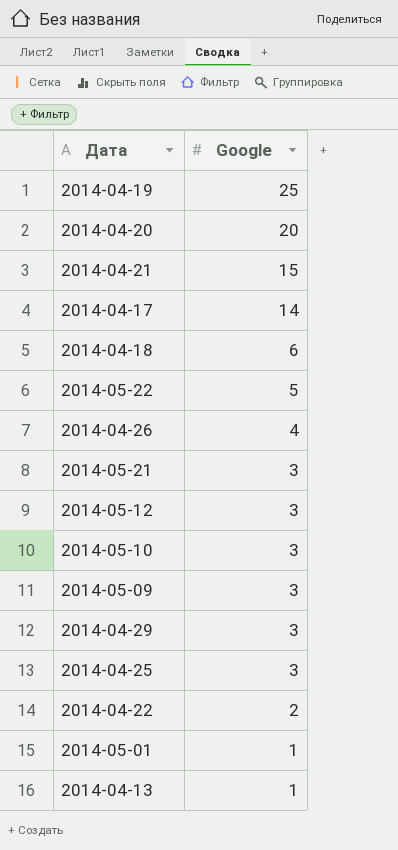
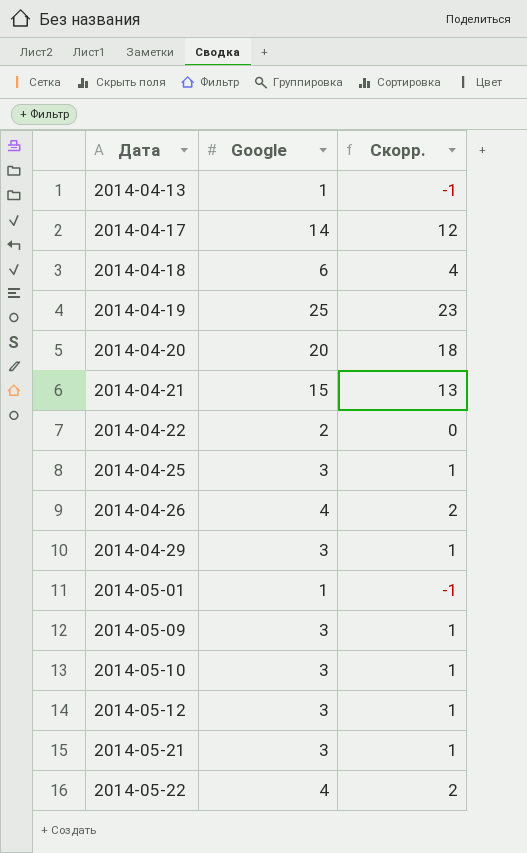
row order: Google descending -> Дата ascending
column Скорр. | formula: none -> [Google] - 2
2014-05-22 | Google: 5 -> 4

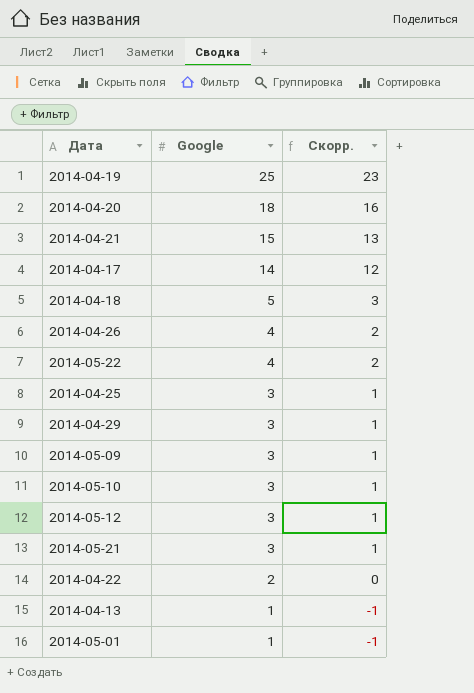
row order: Дата ascending -> Google descending
2014-04-20 | Google: 20 -> 18
2014-04-20 | Скорр.: 18 -> 16
2014-04-18 | Google: 6 -> 5
2014-04-18 | Скорр.: 4 -> 3

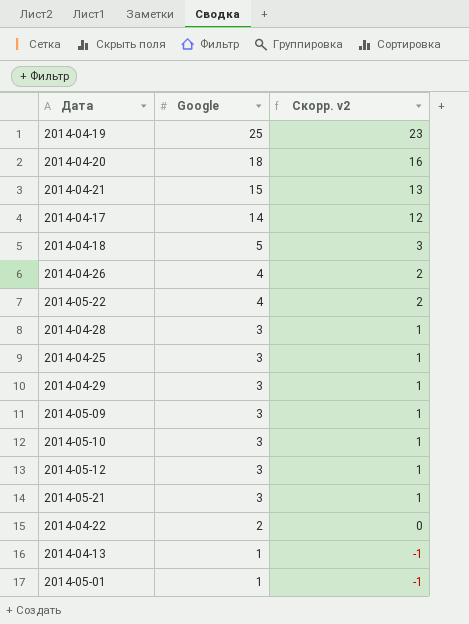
column name: Скорр. -> Скорр. v2
row 2014-04-28: none -> 3 | 1

